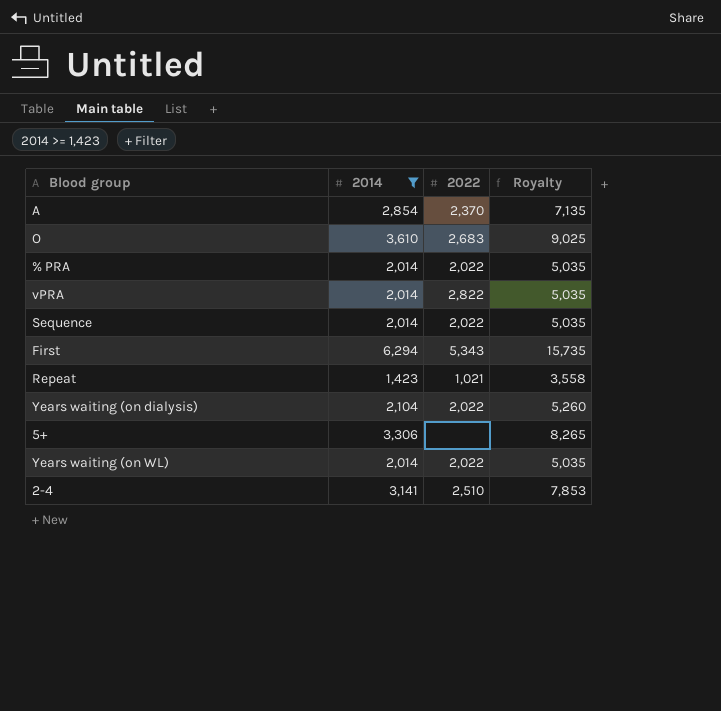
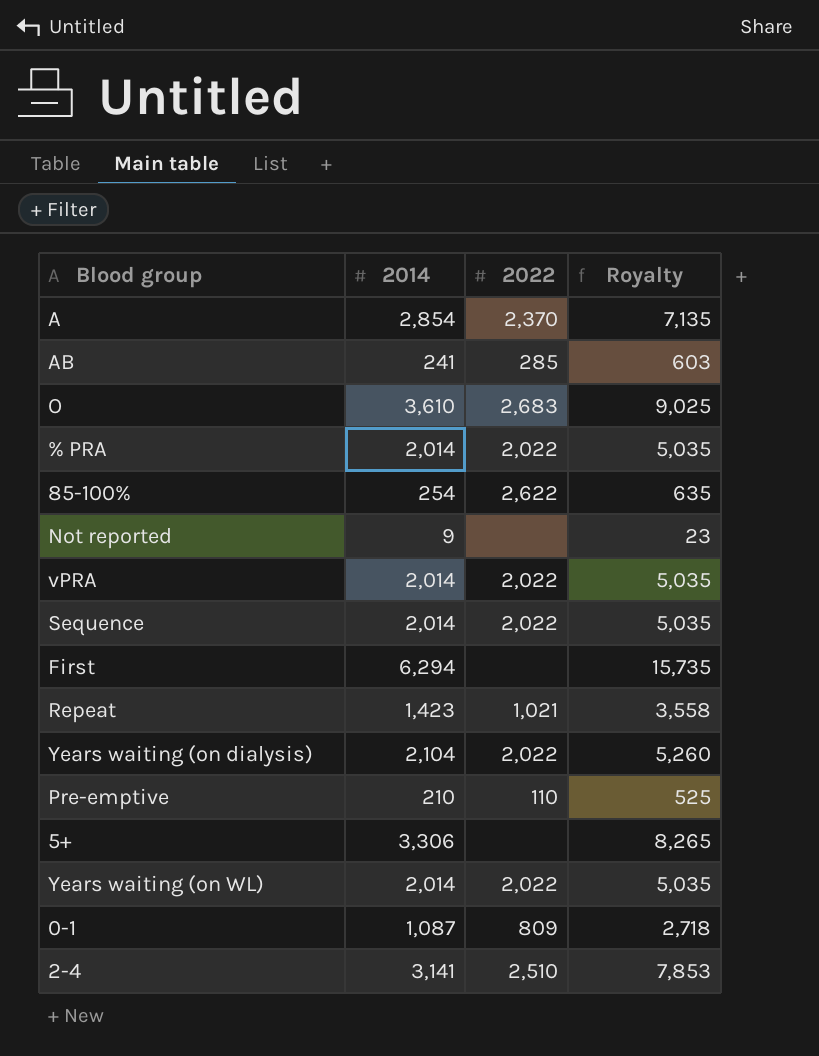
filter: 2014 >= 1,423 -> none
vPRA | 2022: 2,822 -> 2,022
First | 2022: 5,343 -> none

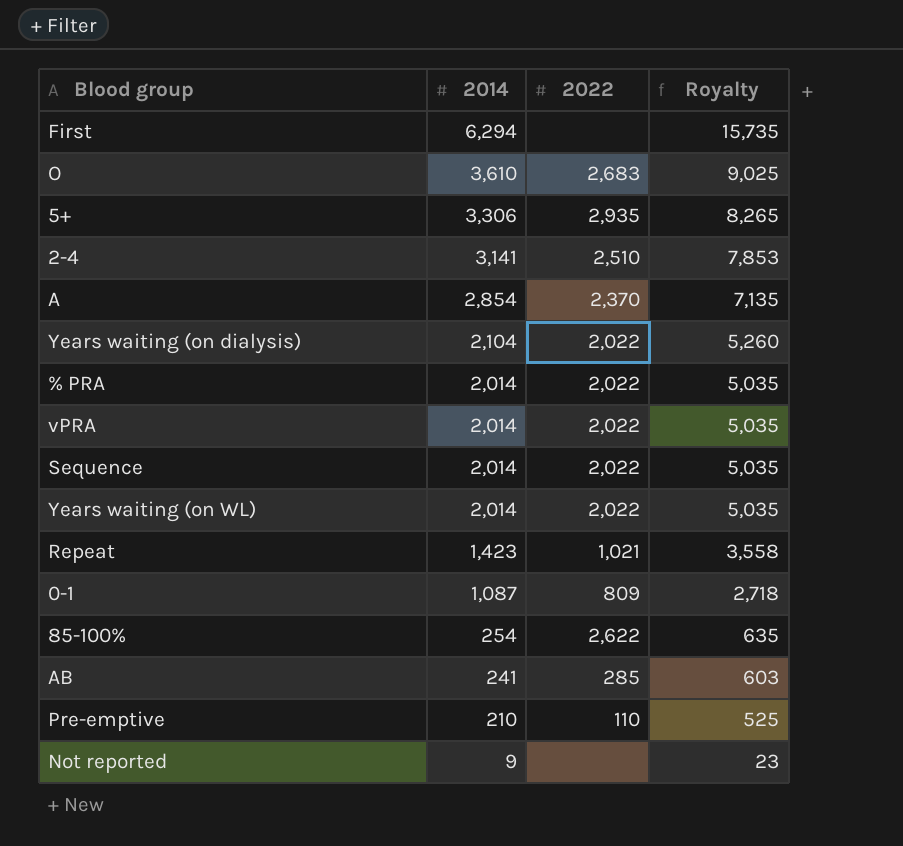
row order: none -> 2014 descending
5+ | 2022: none -> 2,935

